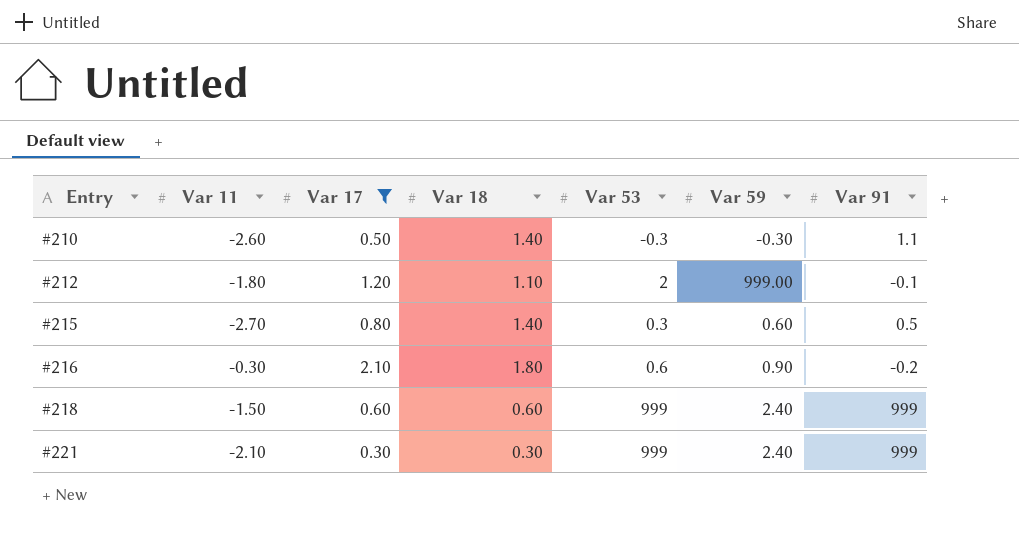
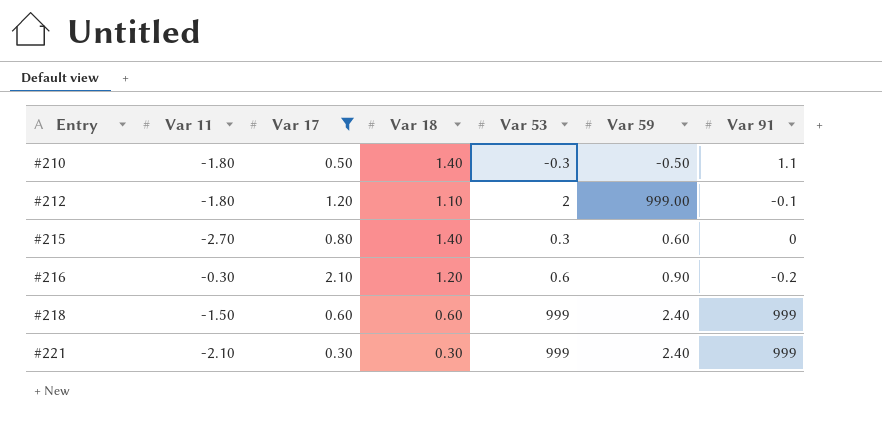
#210 | Var 11: -2.60 -> -1.80
#210 | Var 59: -0.30 -> -0.50
#215 | Var 91: 0.5 -> 0
#216 | Var 18: 1.80 -> 1.20

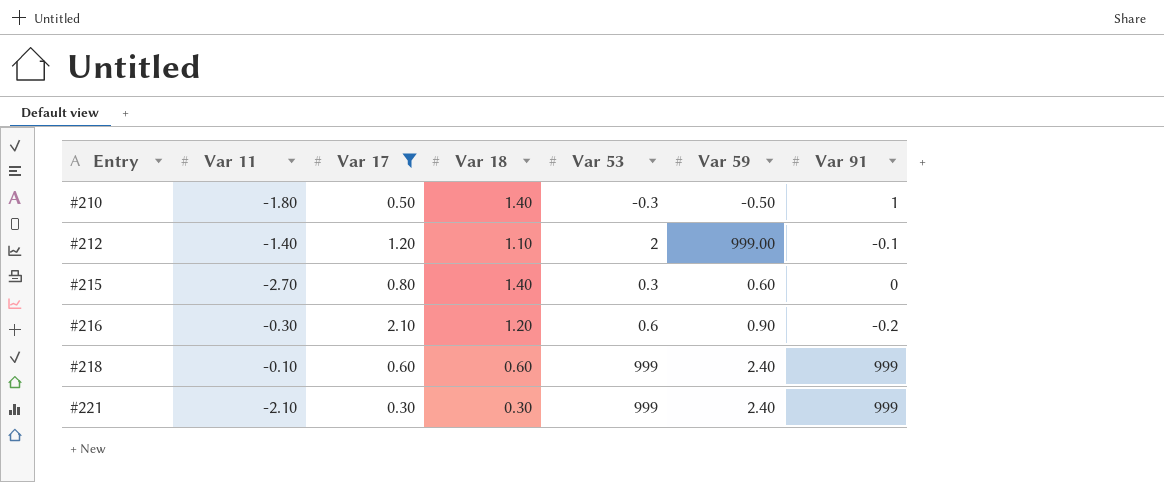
#210 | Var 91: 1.1 -> 1
#212 | Var 11: -1.80 -> -1.40
#218 | Var 11: -1.50 -> -0.10

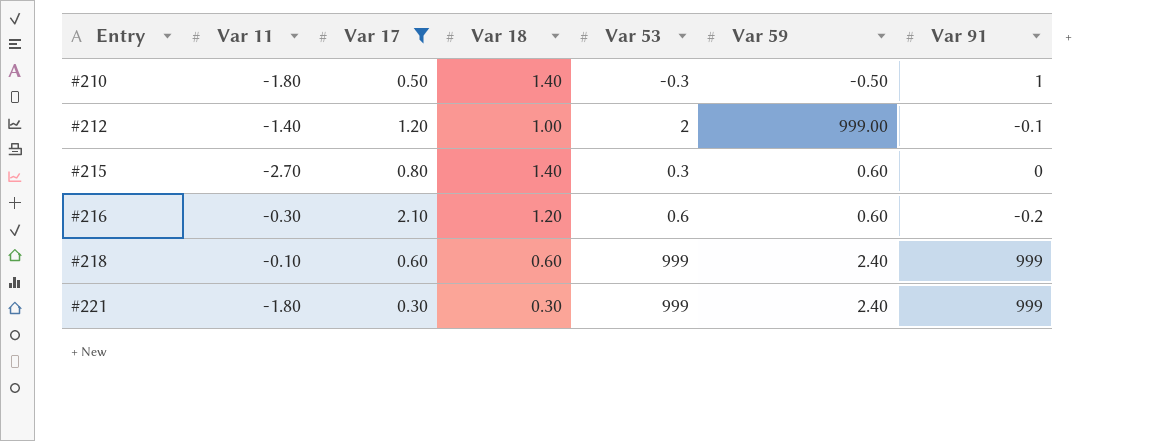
#212 | Var 18: 1.10 -> 1.00
#216 | Var 59: 0.90 -> 0.60
#221 | Var 11: -2.10 -> -1.80

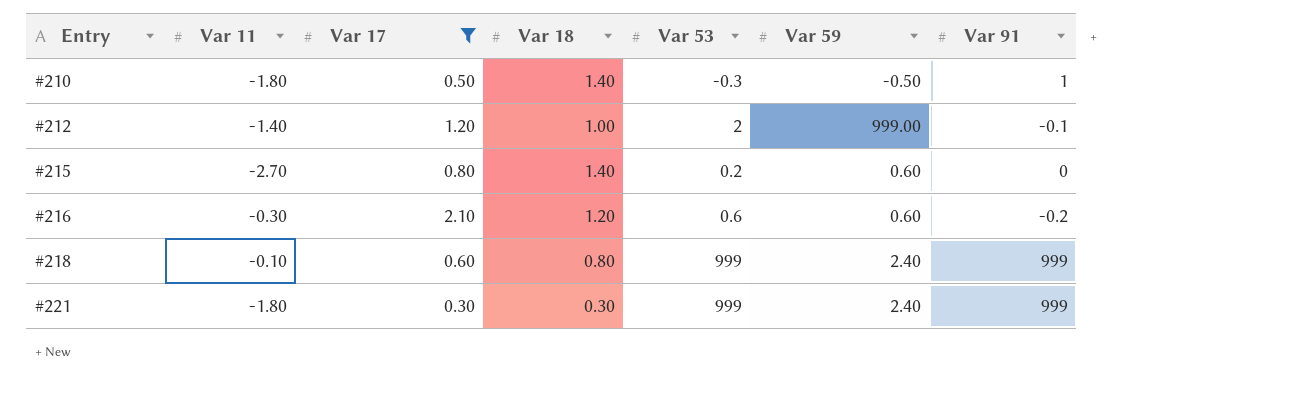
#215 | Var 53: 0.3 -> 0.2
#218 | Var 18: 0.60 -> 0.80

